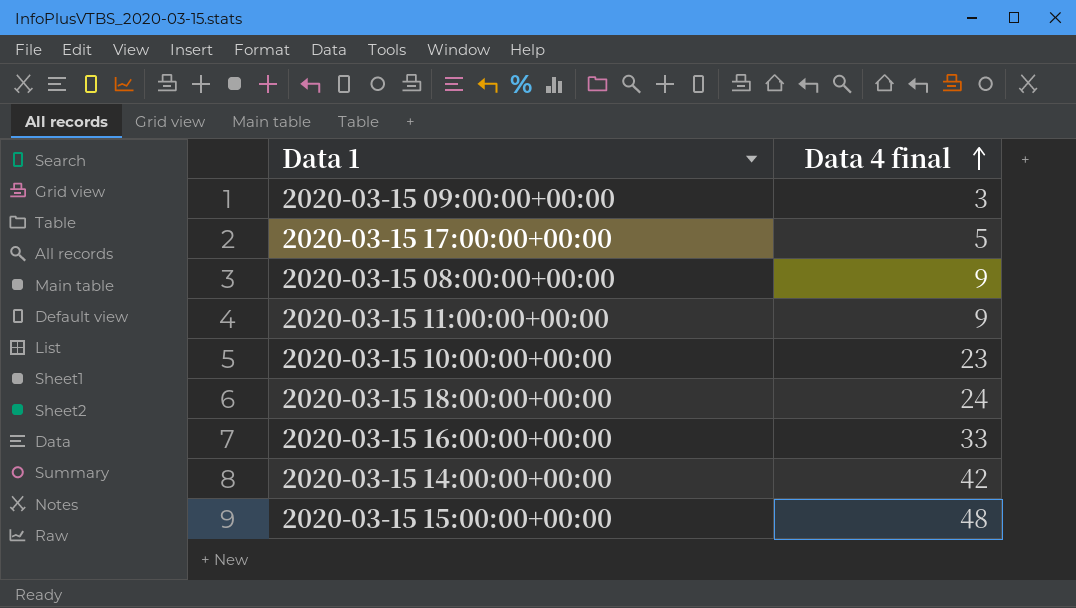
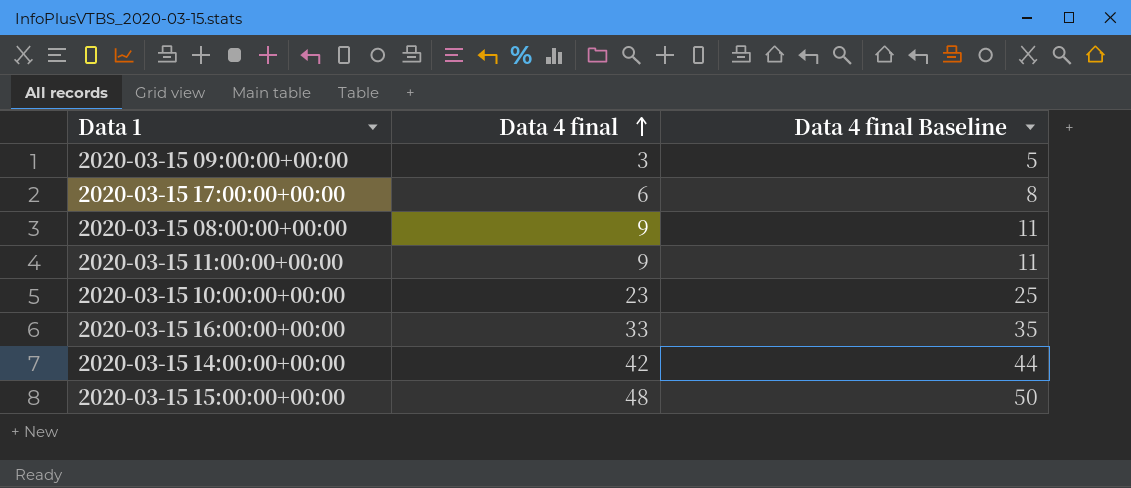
column Data 4 final Baseline | formula: none -> [Data 4 final] + 2
row 2020-03-15 18:00:00+00:00: 24 -> none
2020-03-15 17:00:00+00:00 | Data 4 final: 5 -> 6

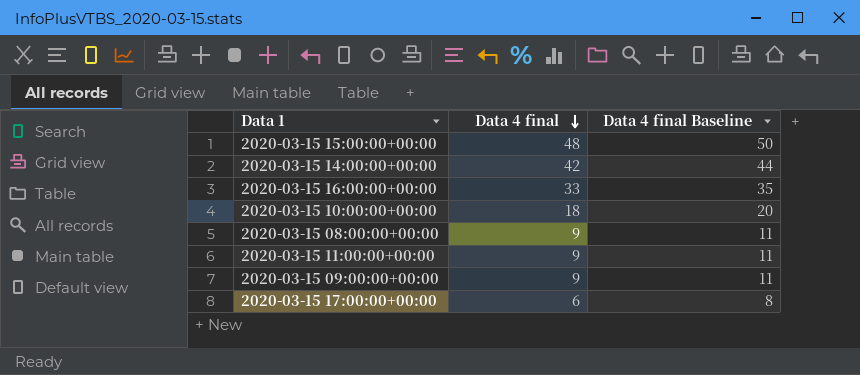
row order: Data 4 final ascending -> Data 4 final descending
2020-03-15 10:00:00+00:00 | Data 4 final: 23 -> 18
2020-03-15 10:00:00+00:00 | Data 4 final Baseline: 25 -> 20
2020-03-15 09:00:00+00:00 | Data 4 final: 3 -> 9
2020-03-15 09:00:00+00:00 | Data 4 final Baseline: 5 -> 11

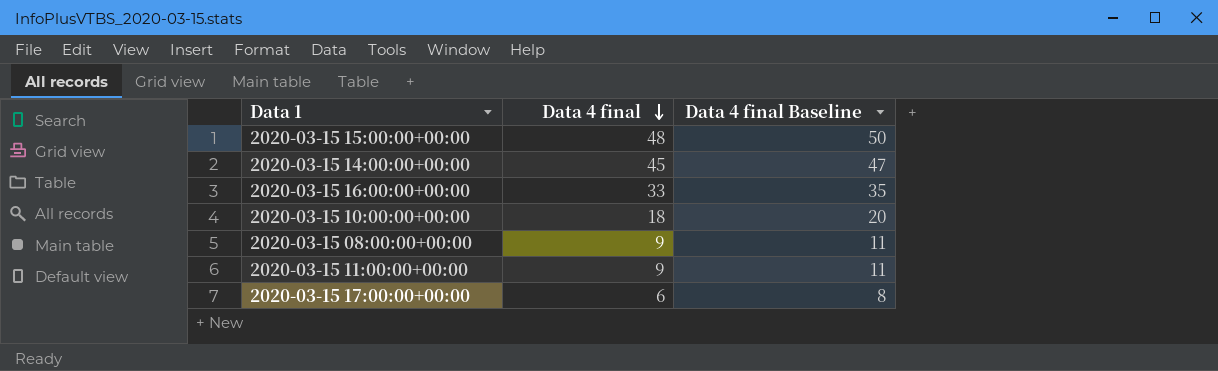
row 2020-03-15 09:00:00+00:00: 9 | 11 -> none
2020-03-15 14:00:00+00:00 | Data 4 final: 42 -> 45
2020-03-15 14:00:00+00:00 | Data 4 final Baseline: 44 -> 47

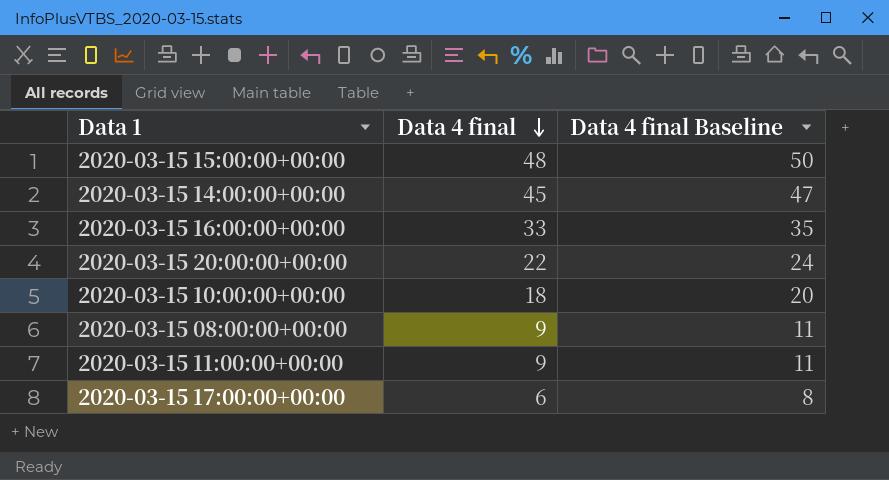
row 2020-03-15 20:00:00+00:00: none -> 22 | 24

